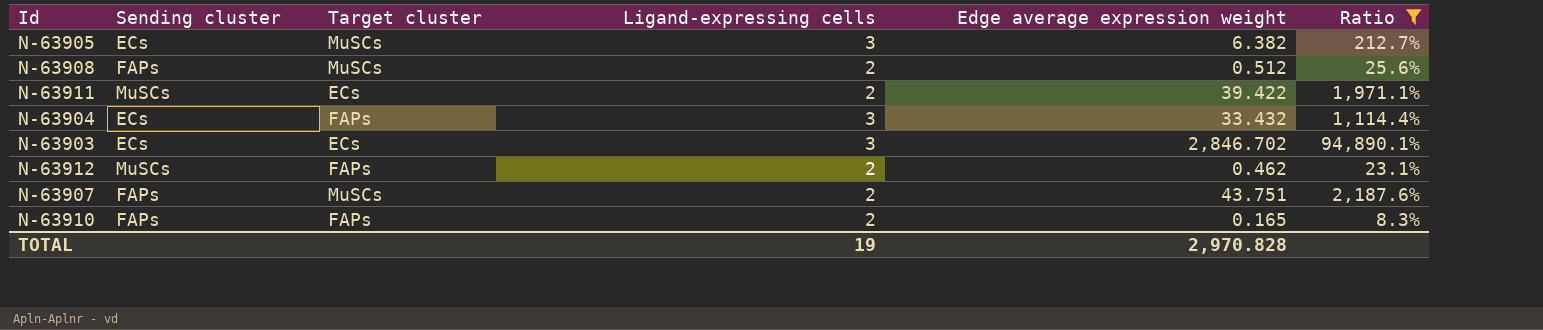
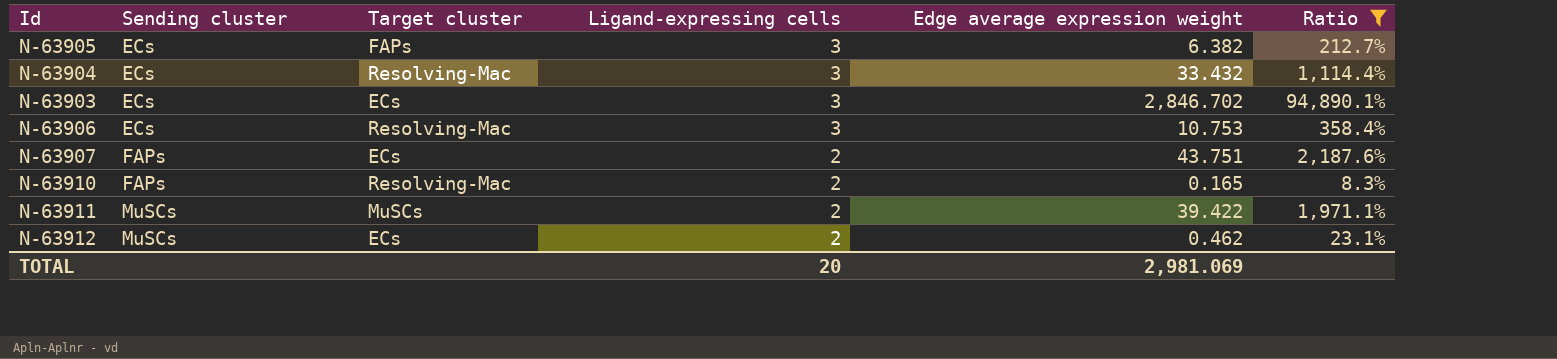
row order: none -> Sending cluster ascending
row N-63908: FAPs | MuSCs | 2 | 0.512 | 25.6% -> none
N-63905 | Target cluster: MuSCs -> FAPs
N-63904 | Target cluster: FAPs -> Resolving-Mac
row N-63906: none -> ECs | Resolving-Mac | 3 | 10.753 | 358.4%
N-63907 | Target cluster: MuSCs -> ECs
N-63910 | Target cluster: FAPs -> Resolving-Mac
N-63911 | Target cluster: ECs -> MuSCs
N-63912 | Target cluster: FAPs -> ECs
TOTAL | Ligand-expressing cells: 19 -> 20
TOTAL | Edge average expression weight: 2,970.828 -> 2,981.069

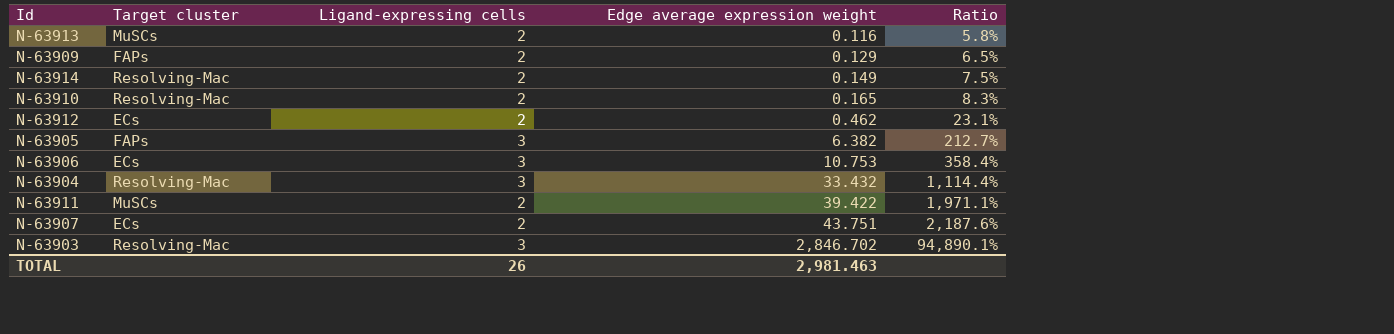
filter: Ratio >= 8.3% -> none
row order: Sending cluster ascending -> Edge average expression weight ascending
column Sending cluster | position: 2 -> none
N-63906 | Target cluster: Resolving-Mac -> ECs
N-63903 | Target cluster: ECs -> Resolving-Mac
TOTAL | Ligand-expressing cells: 20 -> 26
TOTAL | Edge average expression weight: 2,981.069 -> 2,981.463

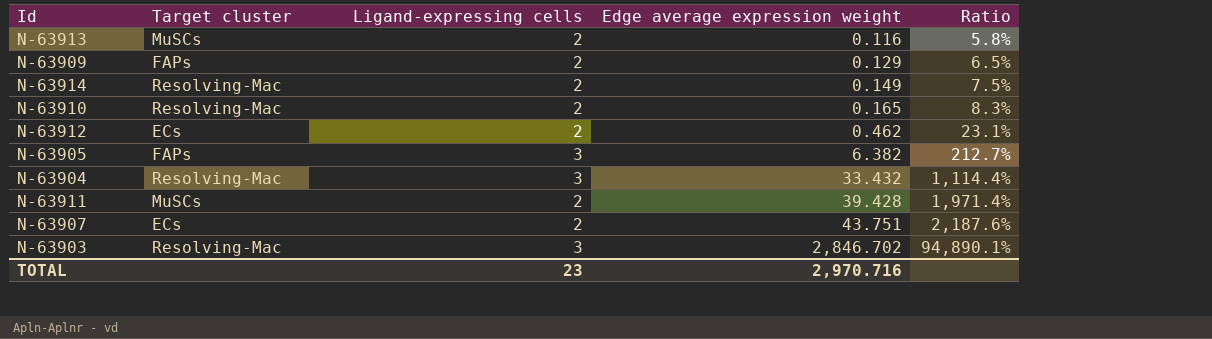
row N-63906: ECs | 3 | 10.753 | 358.4% -> none
N-63911 | Edge average expression weight: 39.422 -> 39.428
N-63911 | Ratio: 1,971.1% -> 1,971.4%
TOTAL | Ligand-expressing cells: 26 -> 23
TOTAL | Edge average expression weight: 2,981.463 -> 2,970.716

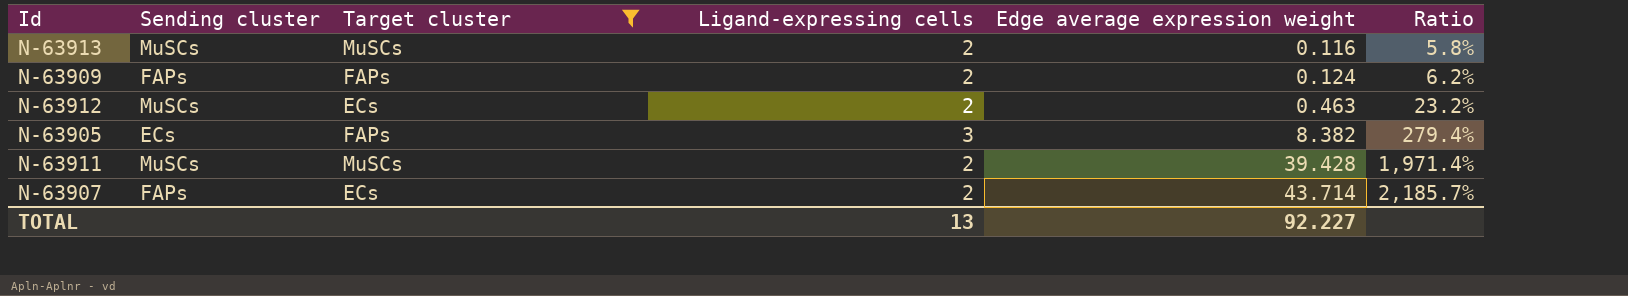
filter: none -> Target cluster != Resolving-Mac
column Sending cluster | position: none -> 2
N-63909 | Edge average expression weight: 0.129 -> 0.124
N-63909 | Ratio: 6.5% -> 6.2%
N-63912 | Edge average expression weight: 0.462 -> 0.463
N-63912 | Ratio: 23.1% -> 23.2%
N-63905 | Edge average expression weight: 6.382 -> 8.382
N-63905 | Ratio: 212.7% -> 279.4%
N-63907 | Edge average expression weight: 43.751 -> 43.714
N-63907 | Ratio: 2,187.6% -> 2,185.7%
TOTAL | Ligand-expressing cells: 23 -> 13
TOTAL | Edge average expression weight: 2,970.716 -> 92.227

